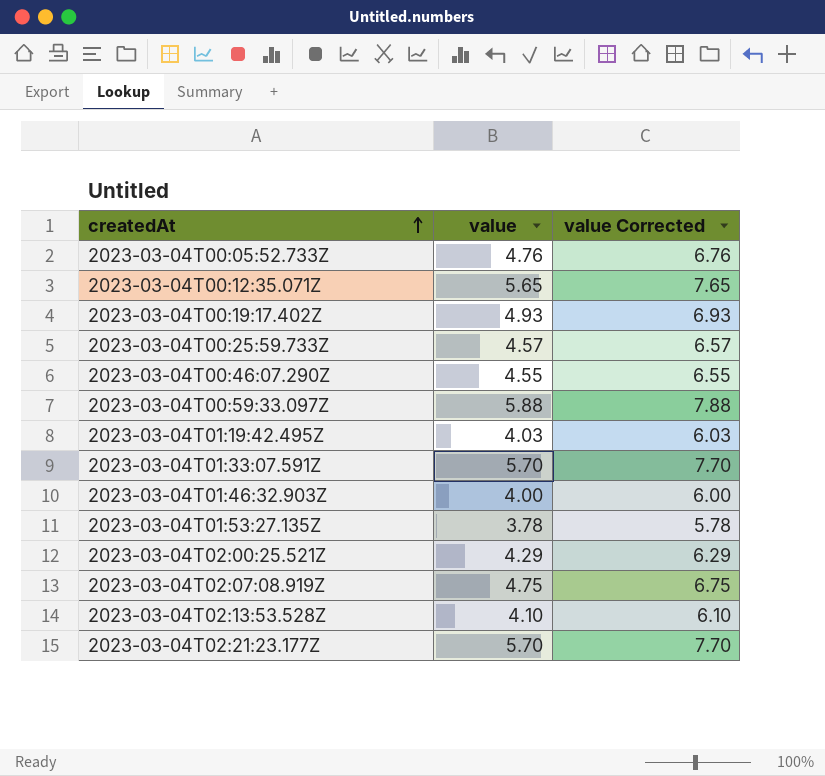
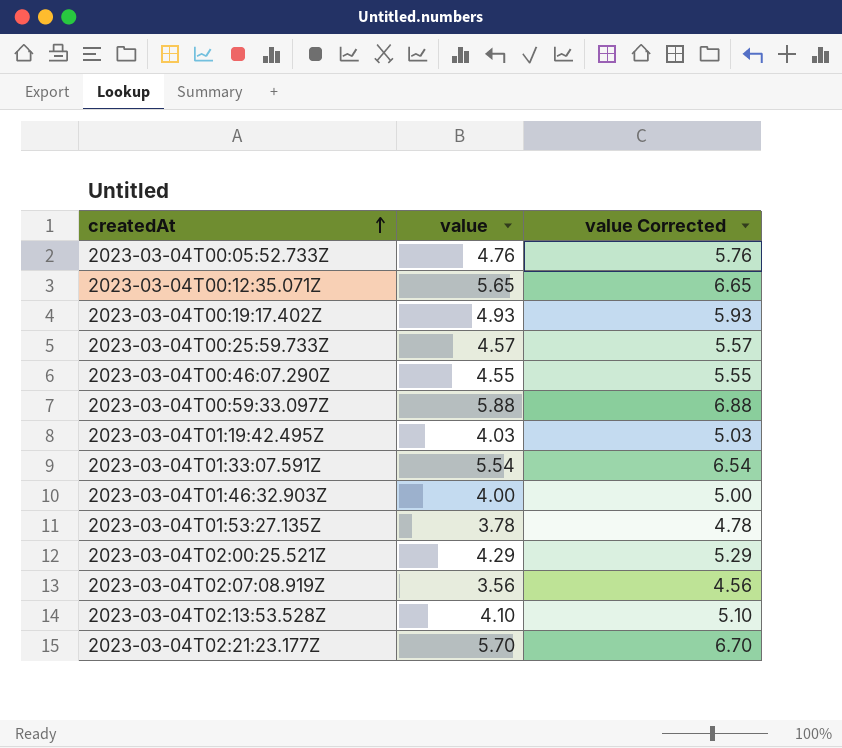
column value Corrected | formula: [value] + 2 -> [value] + 1
2023-03-04T01:33:07.591Z | value: 5.70 -> 5.54
2023-03-04T02:07:08.919Z | value: 4.75 -> 3.56

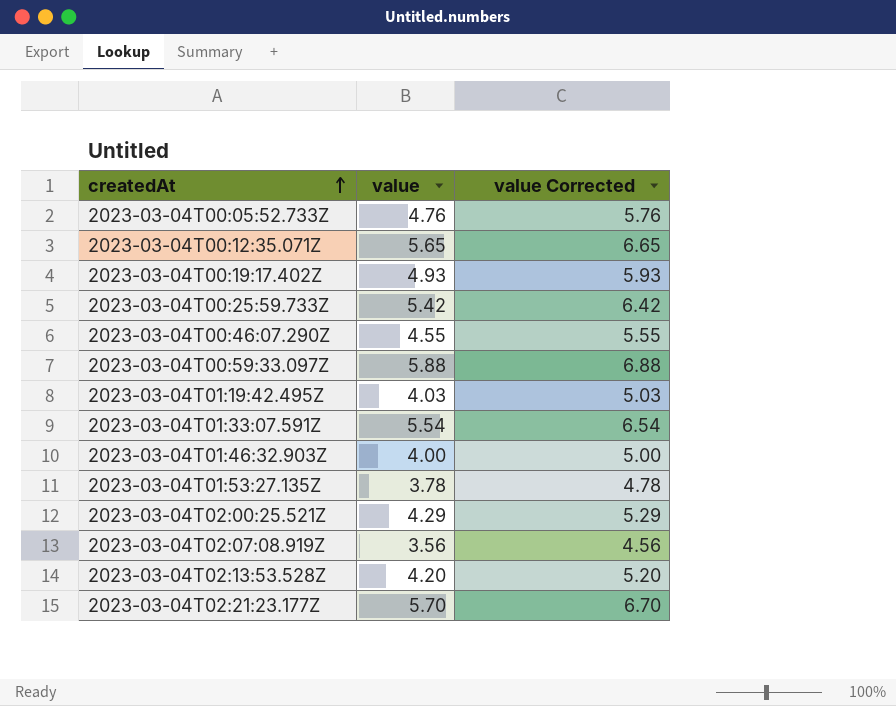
2023-03-04T00:25:59.733Z | value: 4.57 -> 5.42
2023-03-04T00:25:59.733Z | value Corrected: 5.57 -> 6.42
2023-03-04T02:13:53.528Z | value: 4.10 -> 4.20
2023-03-04T02:13:53.528Z | value Corrected: 5.10 -> 5.20

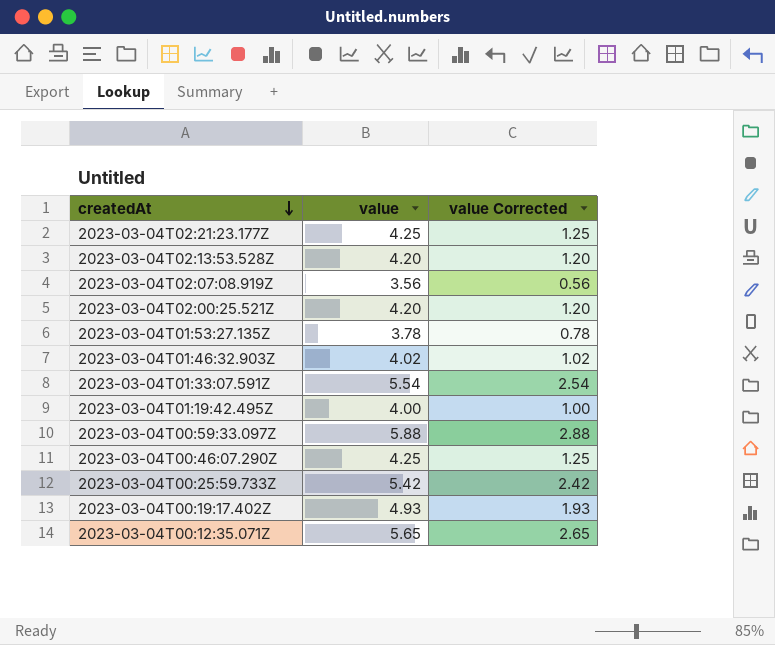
row order: createdAt ascending -> createdAt descending
column value Corrected | formula: [value] + 1 -> [value] - 3
row 2023-03-04T00:05:52.733Z: 4.76 | 5.76 -> none
2023-03-04T02:21:23.177Z | value: 5.70 -> 4.25
2023-03-04T02:00:25.521Z | value: 4.29 -> 4.20
2023-03-04T01:46:32.903Z | value: 4.00 -> 4.02
2023-03-04T01:19:42.495Z | value: 4.03 -> 4.00
2023-03-04T00:46:07.290Z | value: 4.55 -> 4.25

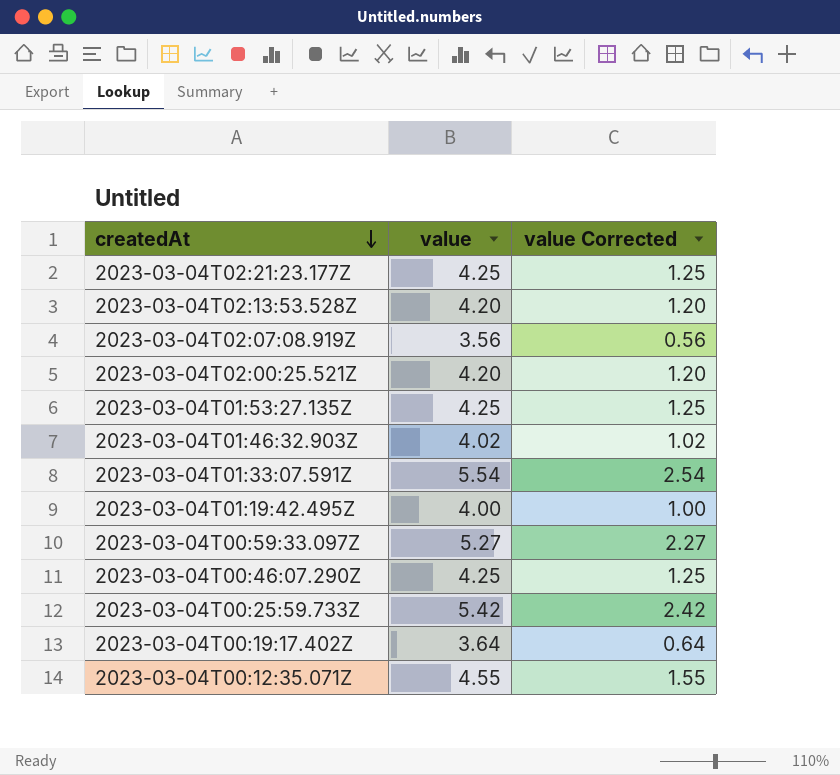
2023-03-04T01:53:27.135Z | value: 3.78 -> 4.25
2023-03-04T01:53:27.135Z | value Corrected: 0.78 -> 1.25
2023-03-04T00:59:33.097Z | value: 5.88 -> 5.27
2023-03-04T00:59:33.097Z | value Corrected: 2.88 -> 2.27
2023-03-04T00:19:17.402Z | value: 4.93 -> 3.64
2023-03-04T00:19:17.402Z | value Corrected: 1.93 -> 0.64
2023-03-04T00:12:35.071Z | value: 5.65 -> 4.55
2023-03-04T00:12:35.071Z | value Corrected: 2.65 -> 1.55

